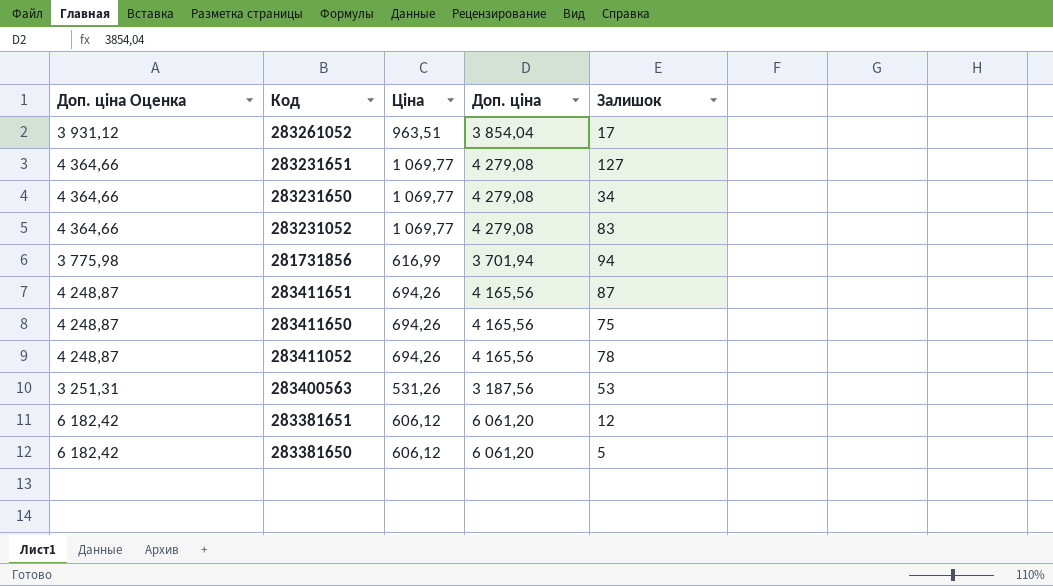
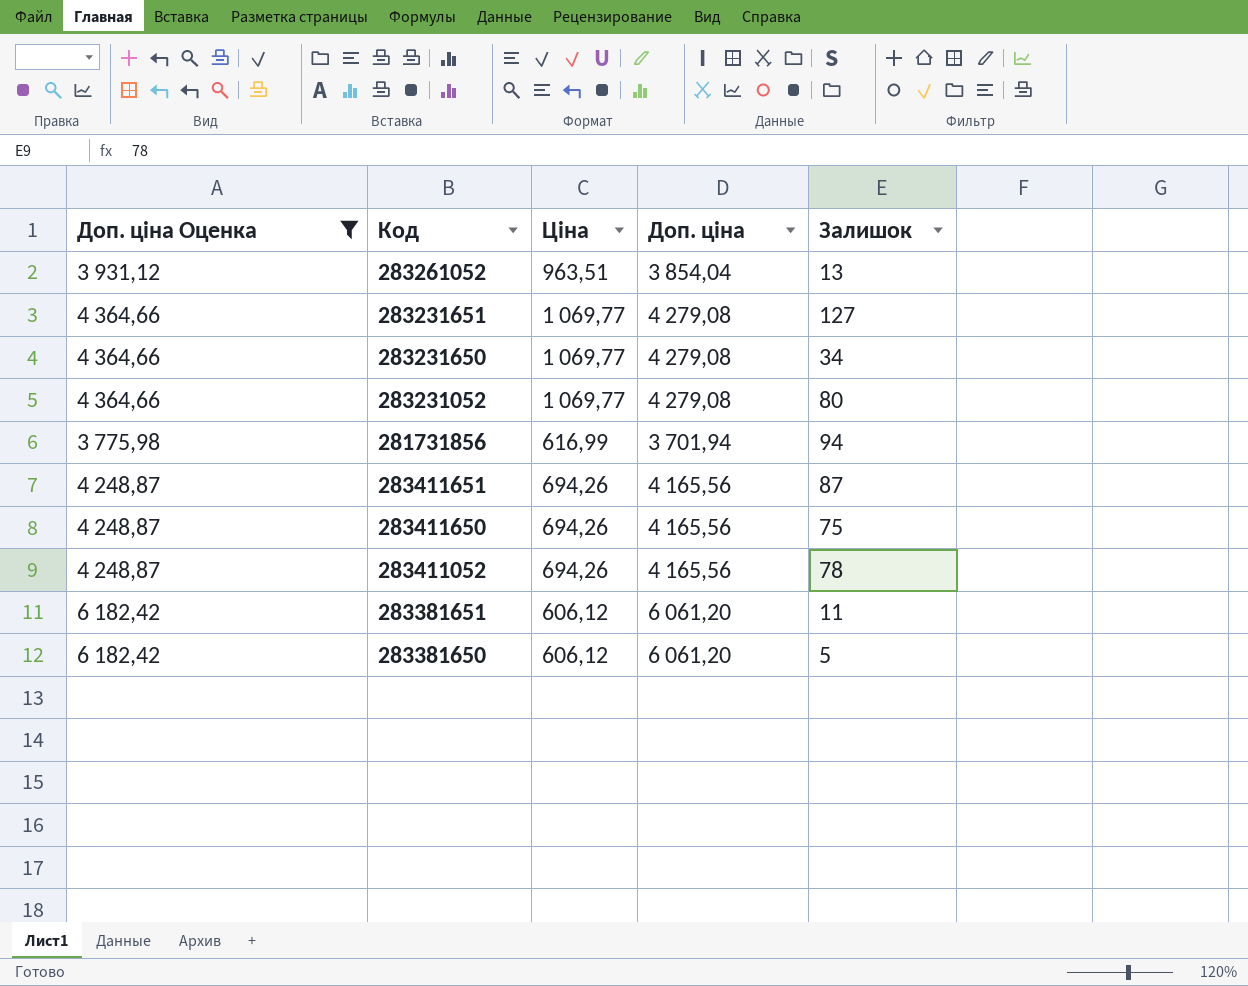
filter: none -> Доп. ціна Оценка != 3 251,31
283261052 | Залишок: 17 -> 13
283231052 | Залишок: 83 -> 80
283381651 | Залишок: 12 -> 11

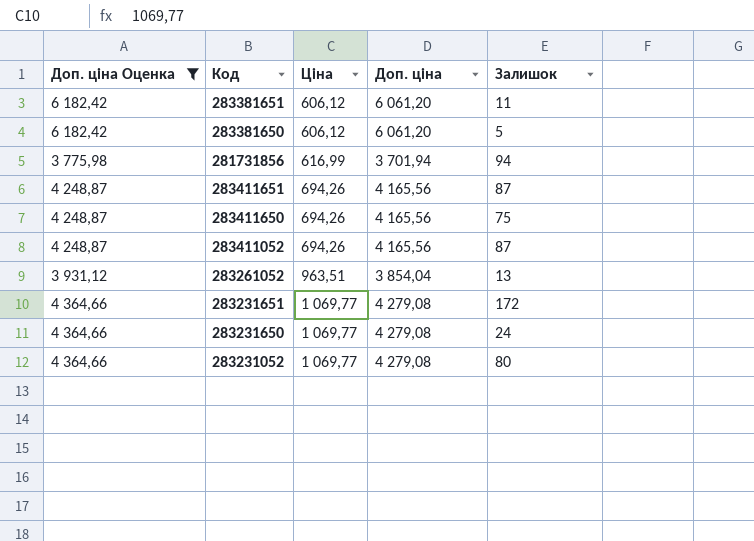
row order: none -> Ціна ascending
283411052 | Залишок: 78 -> 87
283231651 | Залишок: 127 -> 172
283231650 | Залишок: 34 -> 24

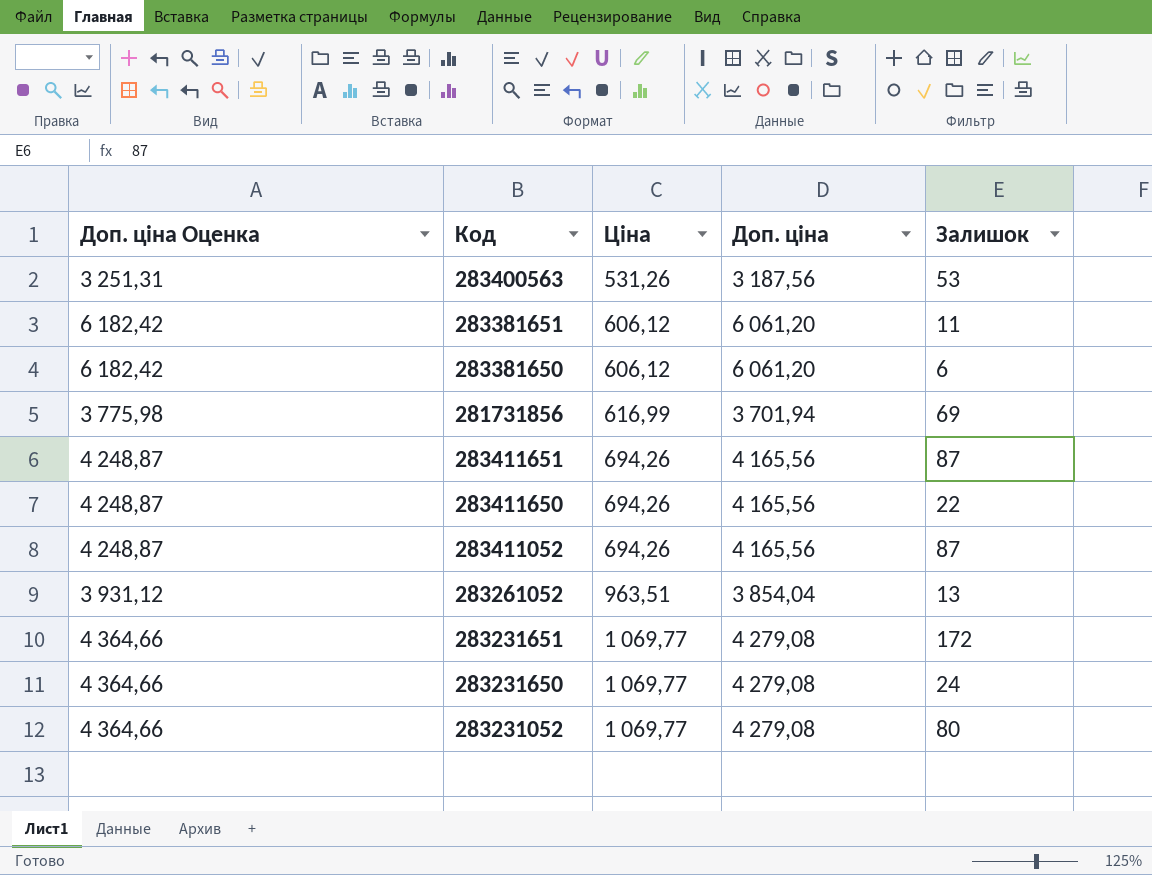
filter: Доп. ціна Оценка != 3 251,31 -> none
283381650 | Залишок: 5 -> 6
281731856 | Залишок: 94 -> 69
283411650 | Залишок: 75 -> 22

